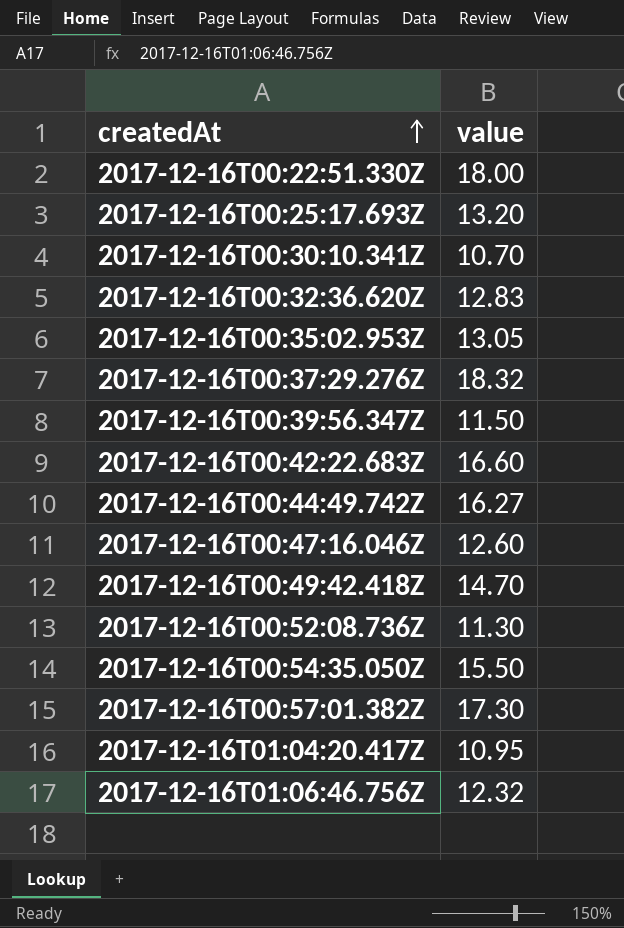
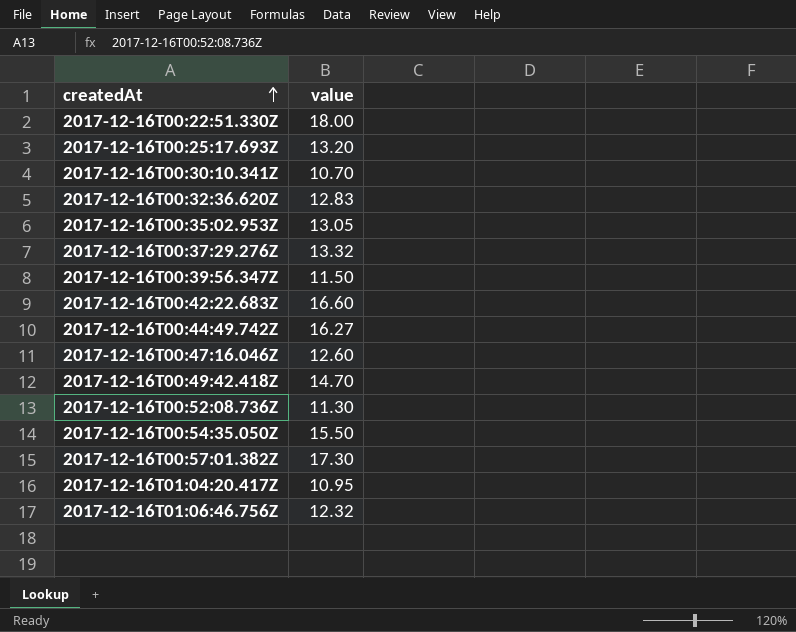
2017-12-16T00:37:29.276Z | value: 18.32 -> 13.32

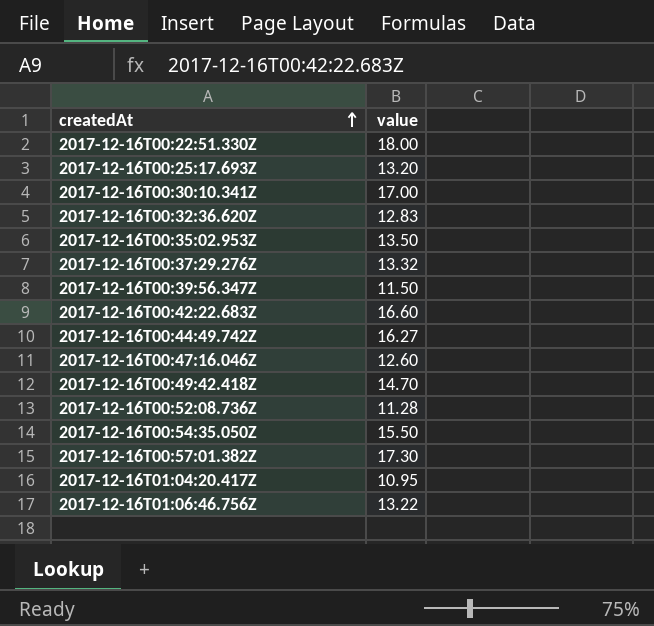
2017-12-16T00:30:10.341Z | value: 10.70 -> 17.00
2017-12-16T00:35:02.953Z | value: 13.05 -> 13.50
2017-12-16T00:52:08.736Z | value: 11.30 -> 11.28
2017-12-16T01:06:46.756Z | value: 12.32 -> 13.22

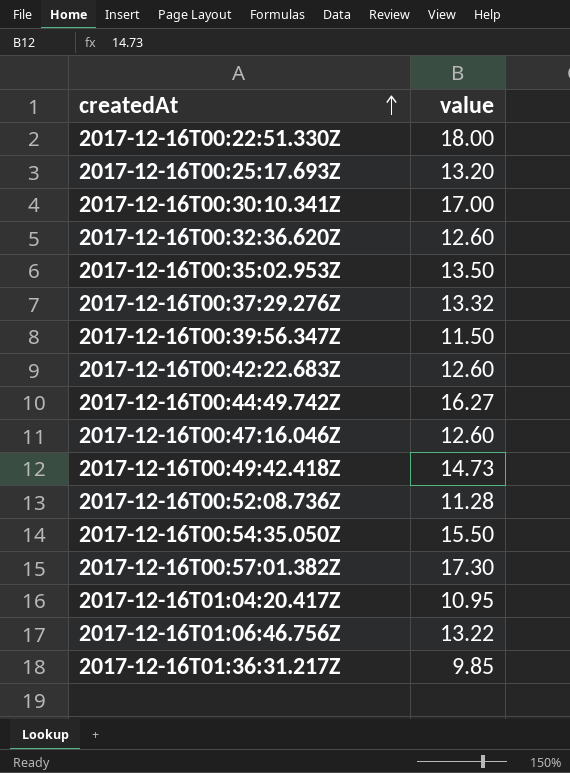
2017-12-16T00:32:36.620Z | value: 12.83 -> 12.60
2017-12-16T00:42:22.683Z | value: 16.60 -> 12.60
2017-12-16T00:49:42.418Z | value: 14.70 -> 14.73
row 2017-12-16T01:36:31.217Z: none -> 9.85

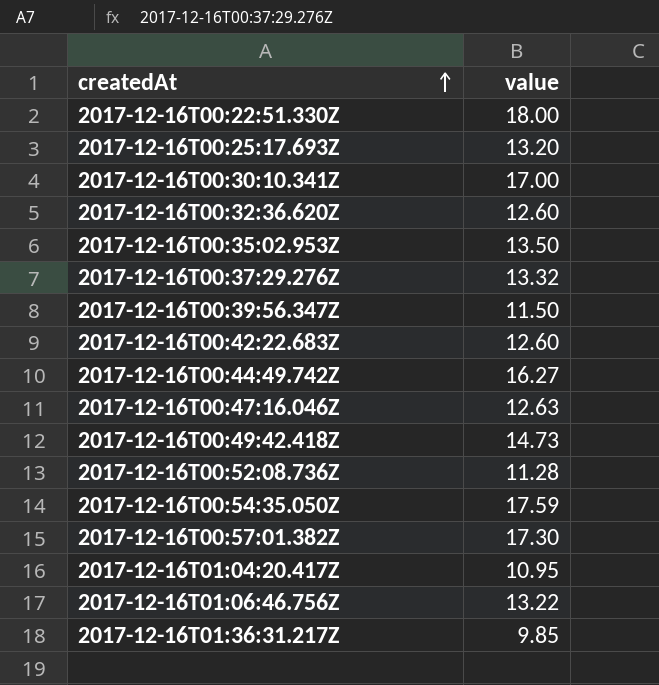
2017-12-16T00:47:16.046Z | value: 12.60 -> 12.63
2017-12-16T00:54:35.050Z | value: 15.50 -> 17.59

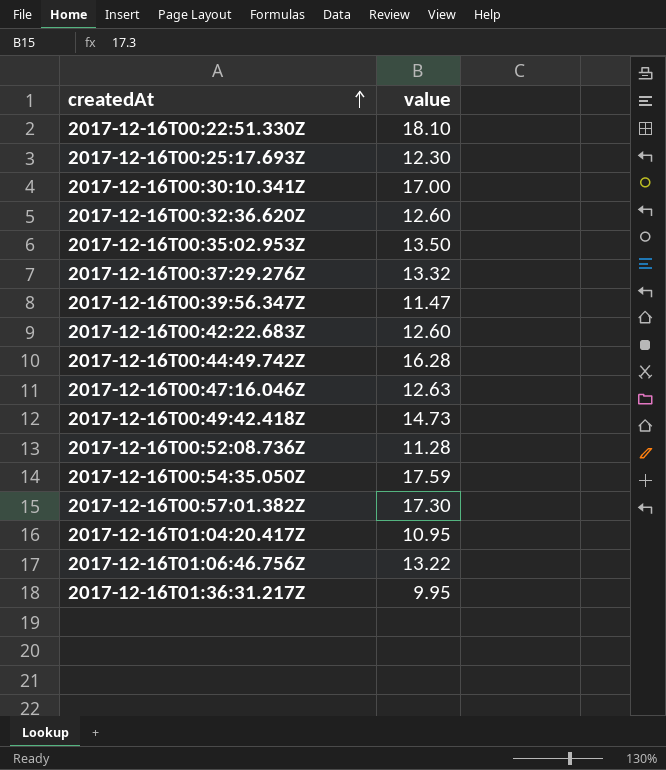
2017-12-16T00:22:51.330Z | value: 18.00 -> 18.10
2017-12-16T00:25:17.693Z | value: 13.20 -> 12.30
2017-12-16T00:39:56.347Z | value: 11.50 -> 11.47
2017-12-16T00:44:49.742Z | value: 16.27 -> 16.28
2017-12-16T01:36:31.217Z | value: 9.85 -> 9.95

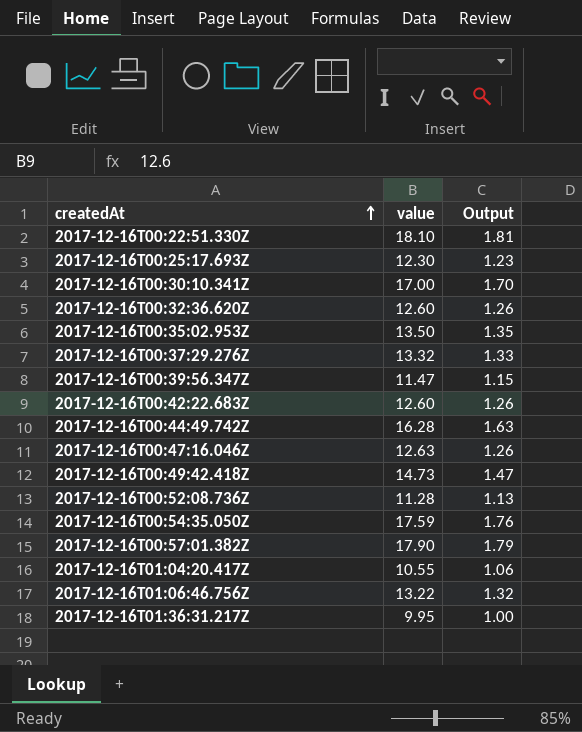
column Output | formula: none -> [value] * 0.1
2017-12-16T00:57:01.382Z | value: 17.30 -> 17.90
2017-12-16T01:04:20.417Z | value: 10.95 -> 10.55

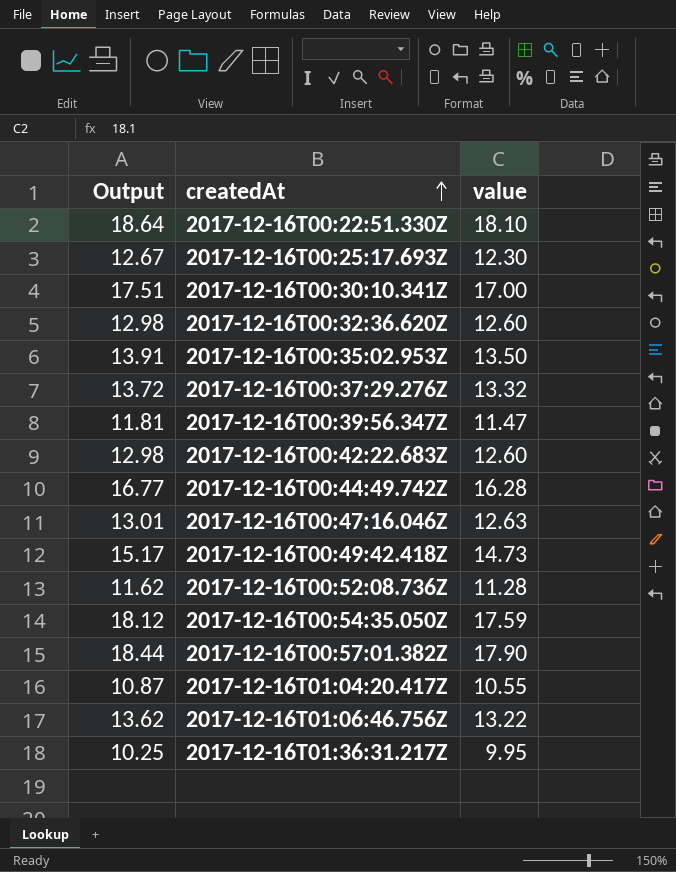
column Output | formula: [value] * 0.1 -> [value] * 1.03
column Output | position: 3 -> 1

